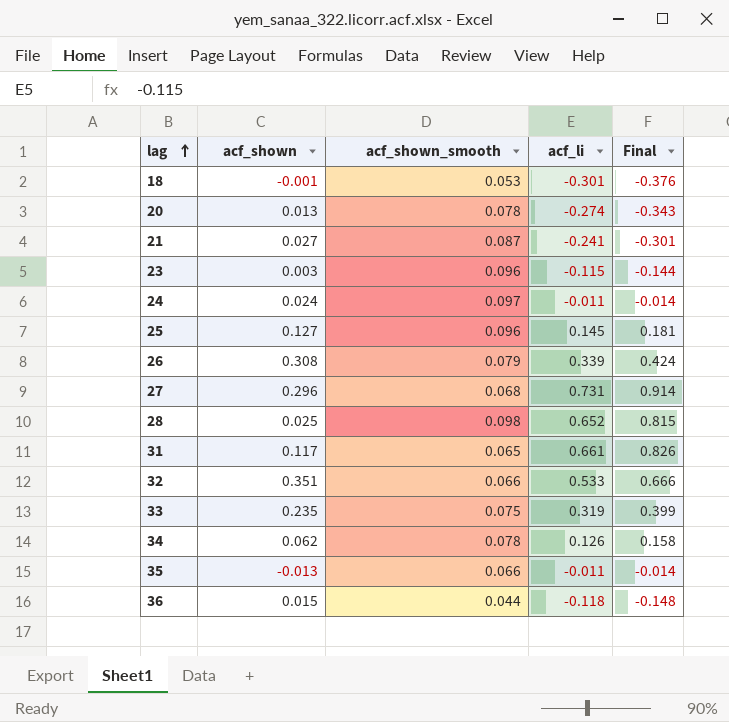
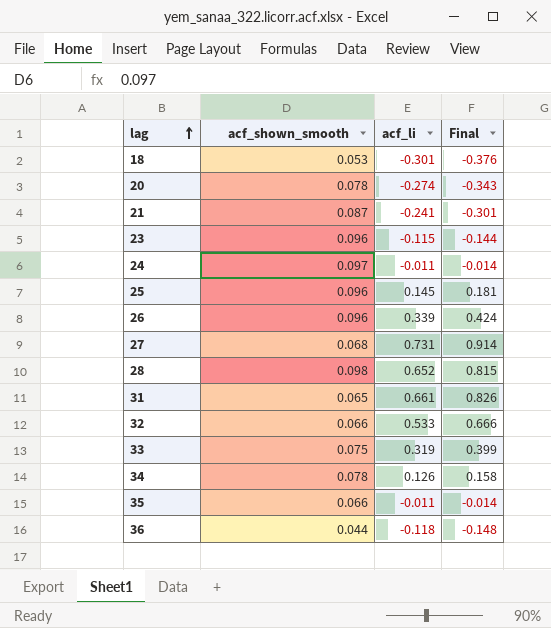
column acf_shown | position: 2 -> none
26 | acf_shown_smooth: 0.079 -> 0.096

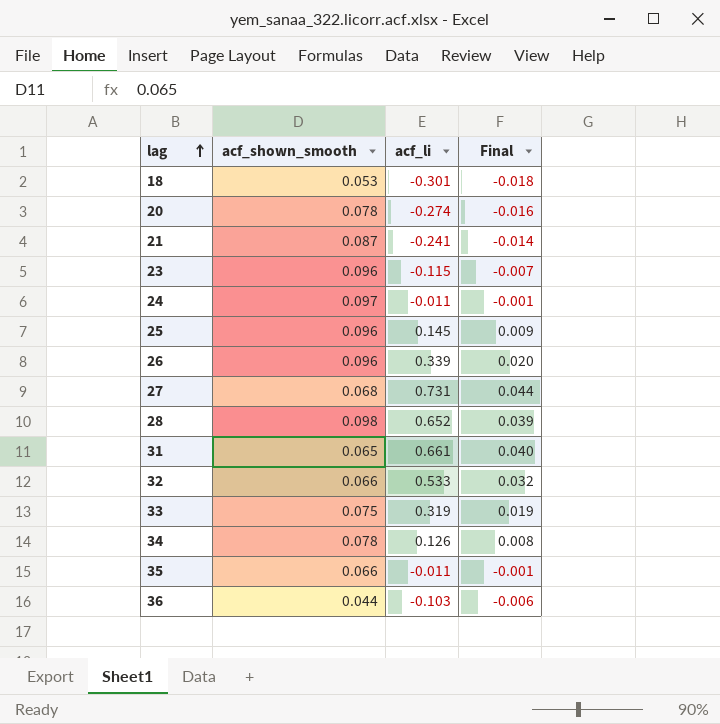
column Final | formula: [acf_li] * 1.25 -> [acf_li] * 0.06
36 | acf_li: -0.118 -> -0.103

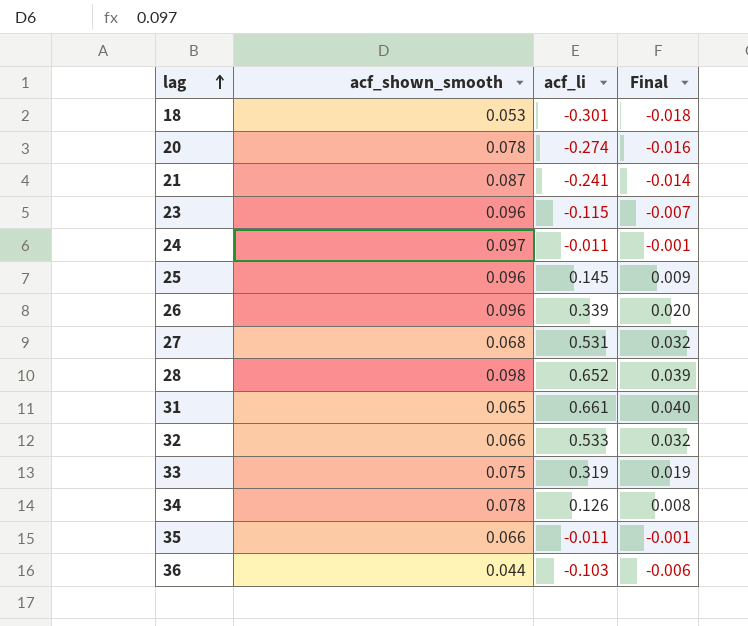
27 | acf_li: 0.731 -> 0.531
27 | Final: 0.044 -> 0.032

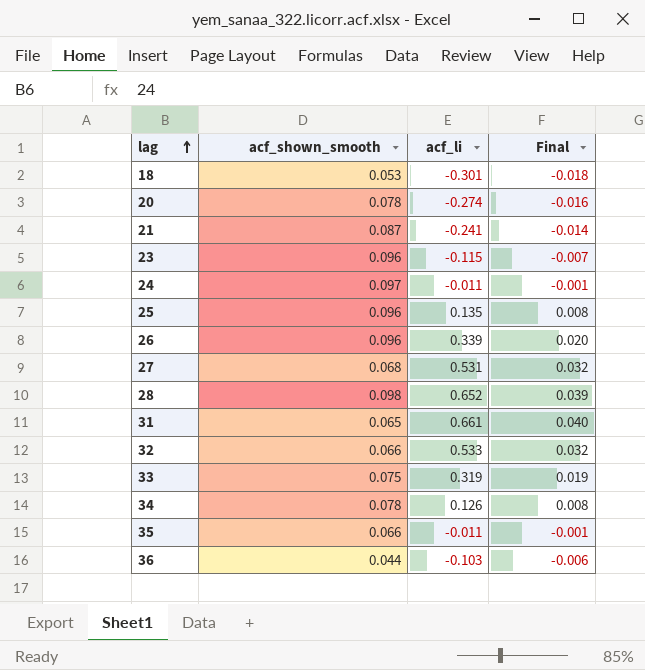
25 | acf_li: 0.145 -> 0.135
25 | Final: 0.009 -> 0.008

